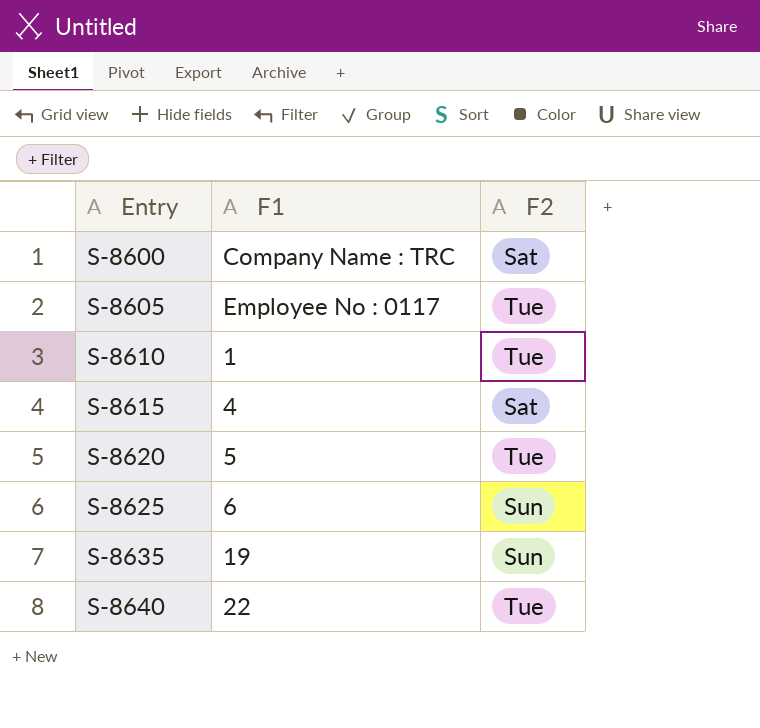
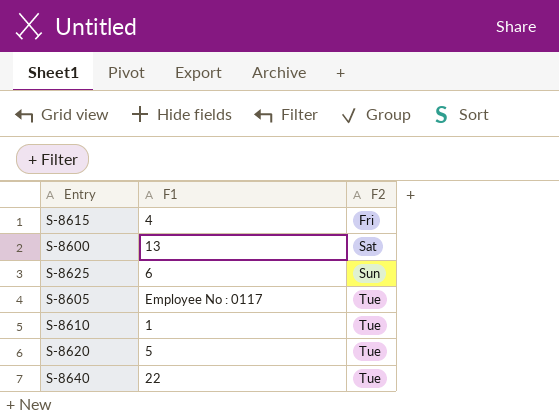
row order: Entry ascending -> F2 ascending
row S-8635: 19 | Sun -> none
S-8615 | F2: Sat -> Fri
S-8600 | F1: Company Name : TRC -> 13

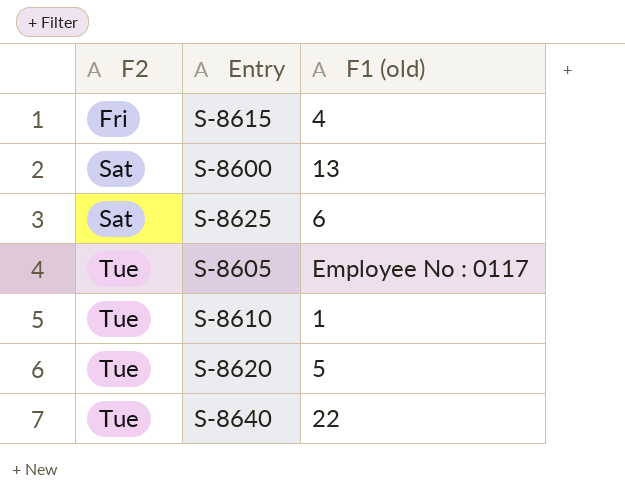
column F2 | position: 3 -> 1
column name: F1 -> F1 (old)
S-8625 | F2: Sun -> Sat

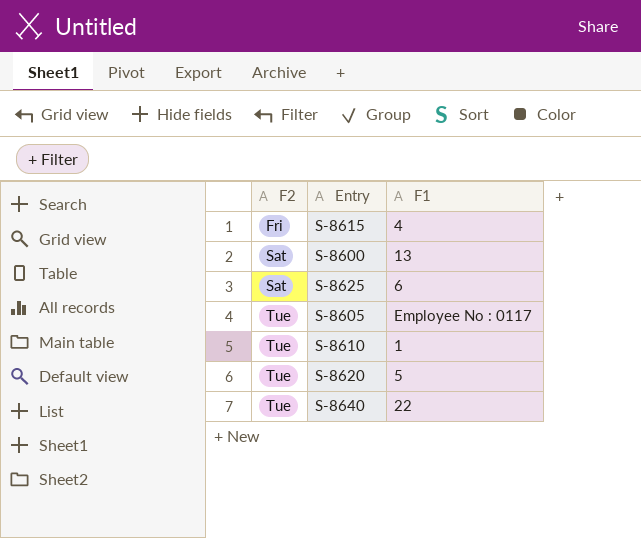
column name: F1 (old) -> F1

